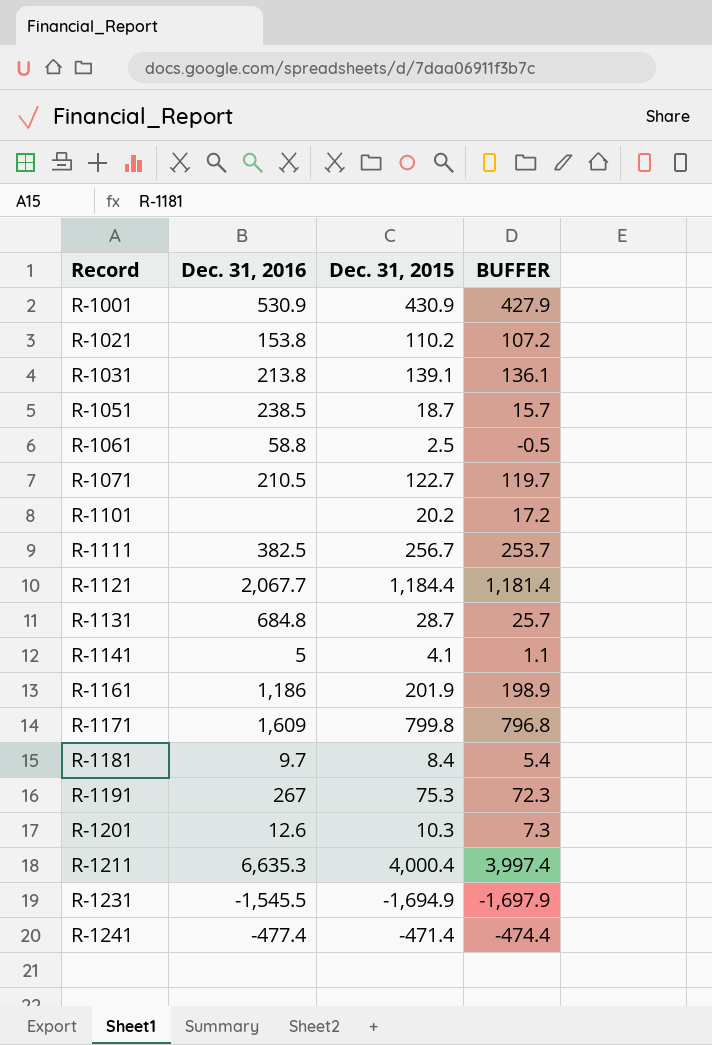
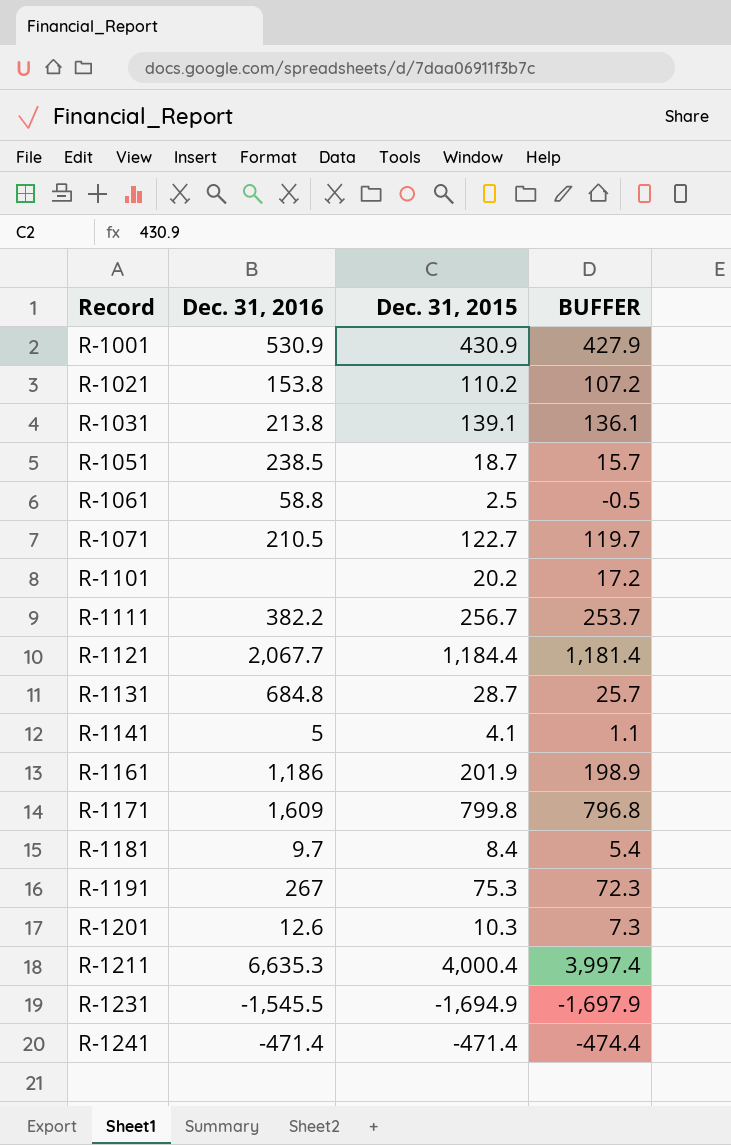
R-1111 | Dec. 31, 2016: 382.5 -> 382.2
R-1241 | Dec. 31, 2016: -477.4 -> -471.4

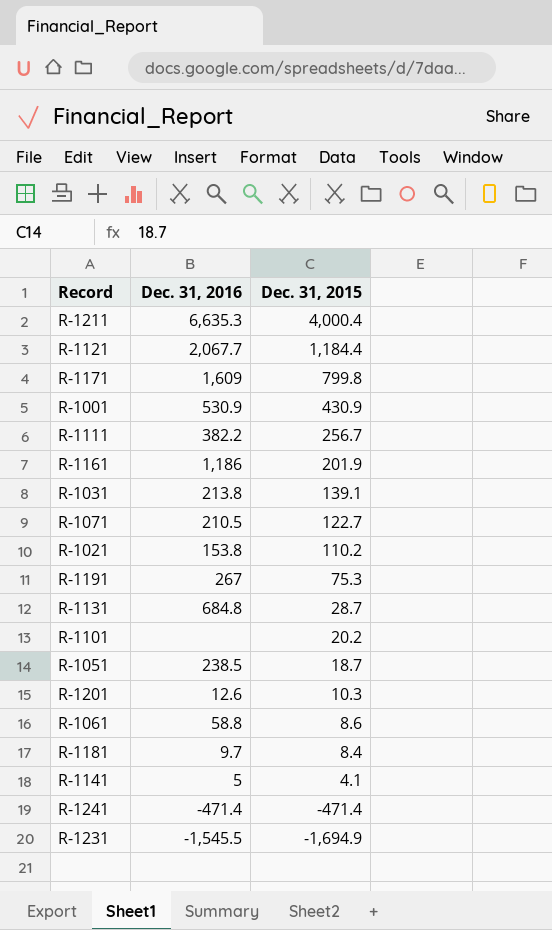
row order: Record ascending -> Dec. 31, 2015 descending
column BUFFER | formula: [Dec. 31, 2015] - 3 -> none
R-1061 | Dec. 31, 2015: 2.5 -> 8.6

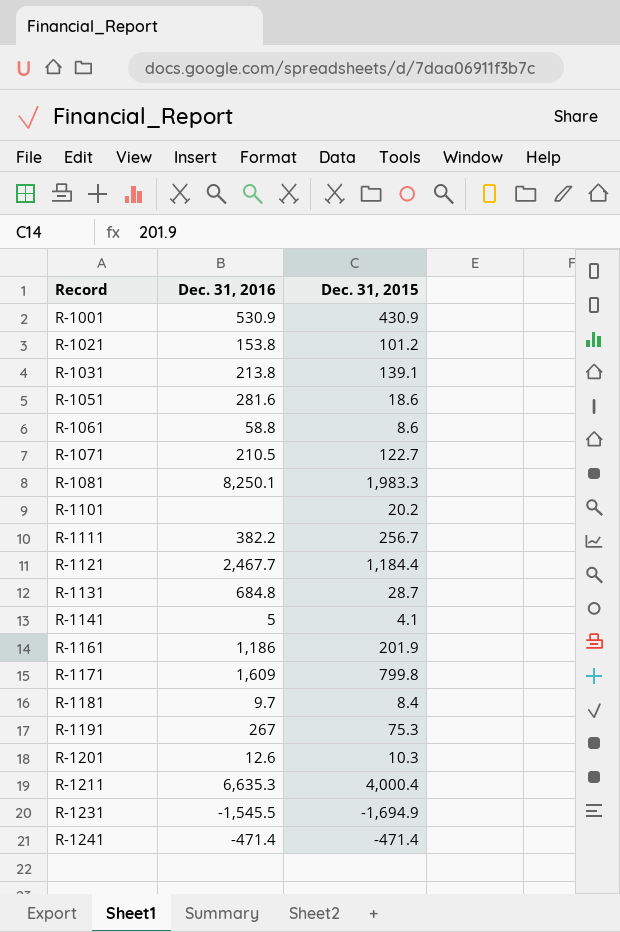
row order: Dec. 31, 2015 descending -> Record ascending
R-1021 | Dec. 31, 2015: 110.2 -> 101.2
R-1051 | Dec. 31, 2016: 238.5 -> 281.6
R-1051 | Dec. 31, 2015: 18.7 -> 18.6
row R-1081: none -> 8,250.1 | 1,983.3
R-1121 | Dec. 31, 2016: 2,067.7 -> 2,467.7

